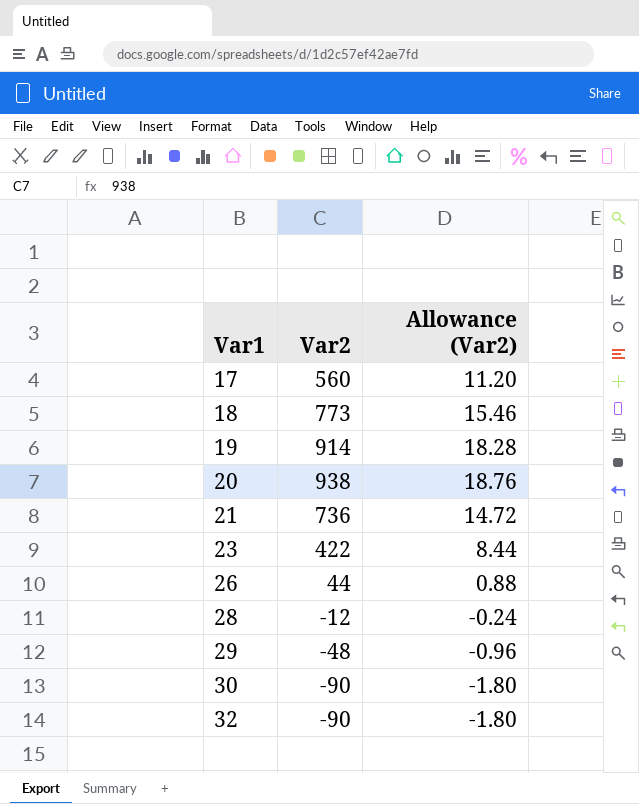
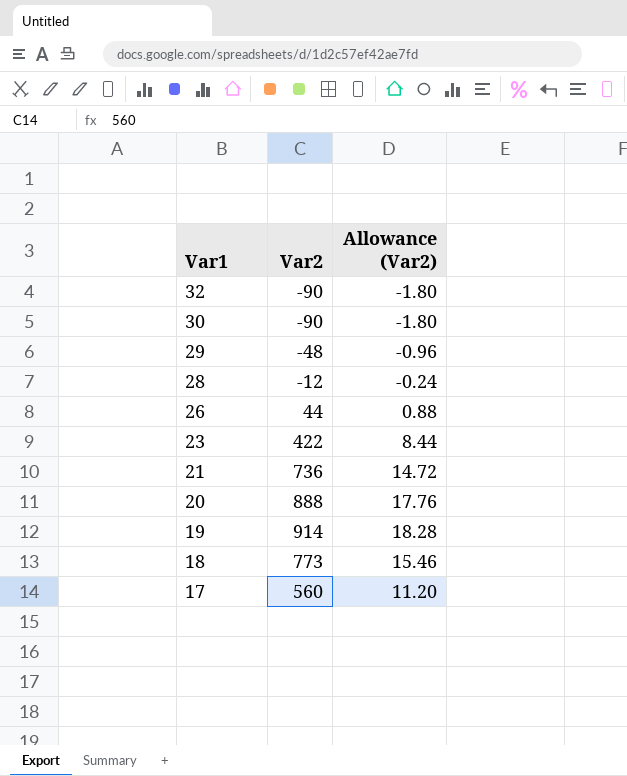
row order: Var1 ascending -> Var1 descending
20 | Var2: 938 -> 888
20 | Allowance (Var2): 18.76 -> 17.76

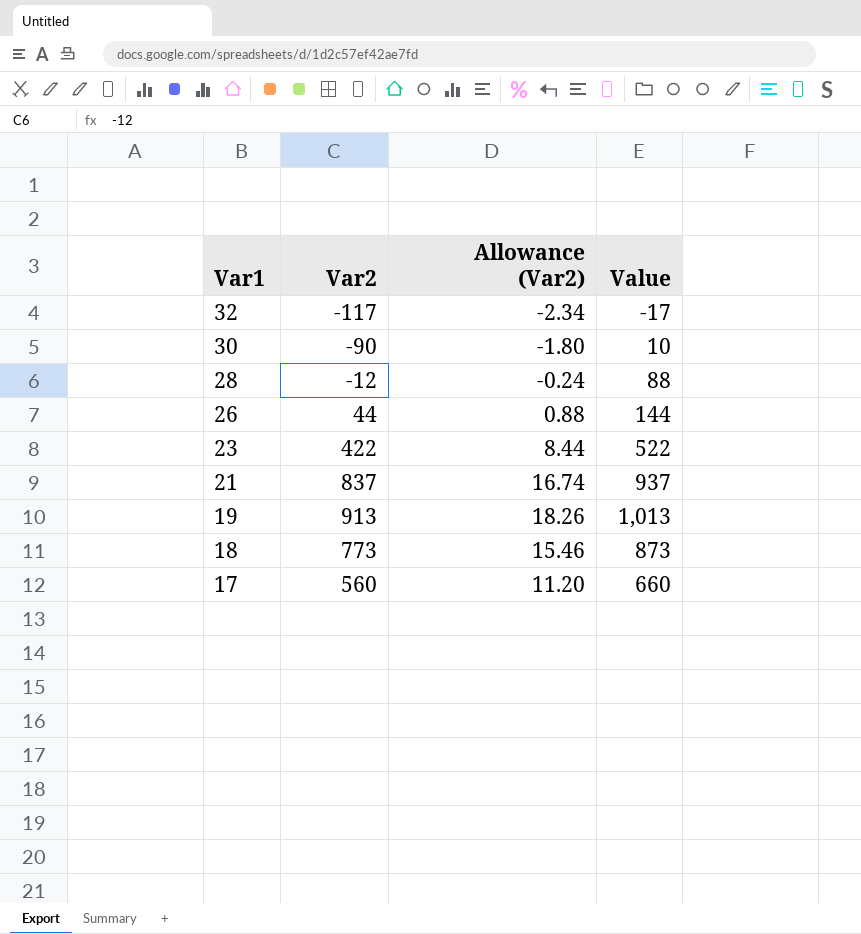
column Value | formula: none -> [Var2] + 100
row 29: -48 | -0.96 -> none
row 20: 888 | 17.76 -> none
32 | Var2: -90 -> -117
32 | Allowance (Var2): -1.80 -> -2.34
21 | Var2: 736 -> 837
21 | Allowance (Var2): 14.72 -> 16.74
19 | Var2: 914 -> 913
19 | Allowance (Var2): 18.28 -> 18.26

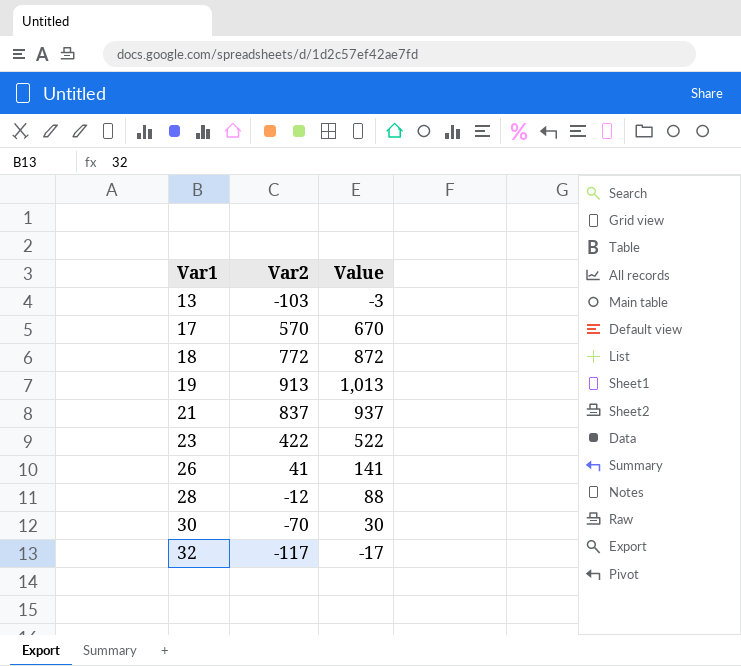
row order: Var1 descending -> Var1 ascending
column Allowance (Var2) | formula: [Var2] * 0.02 -> none
row 13: none -> -103 | -3
17 | Var2: 560 -> 570
17 | Value: 660 -> 670
18 | Var2: 773 -> 772
18 | Value: 873 -> 872
26 | Var2: 44 -> 41
26 | Value: 144 -> 141
30 | Var2: -90 -> -70
30 | Value: 10 -> 30

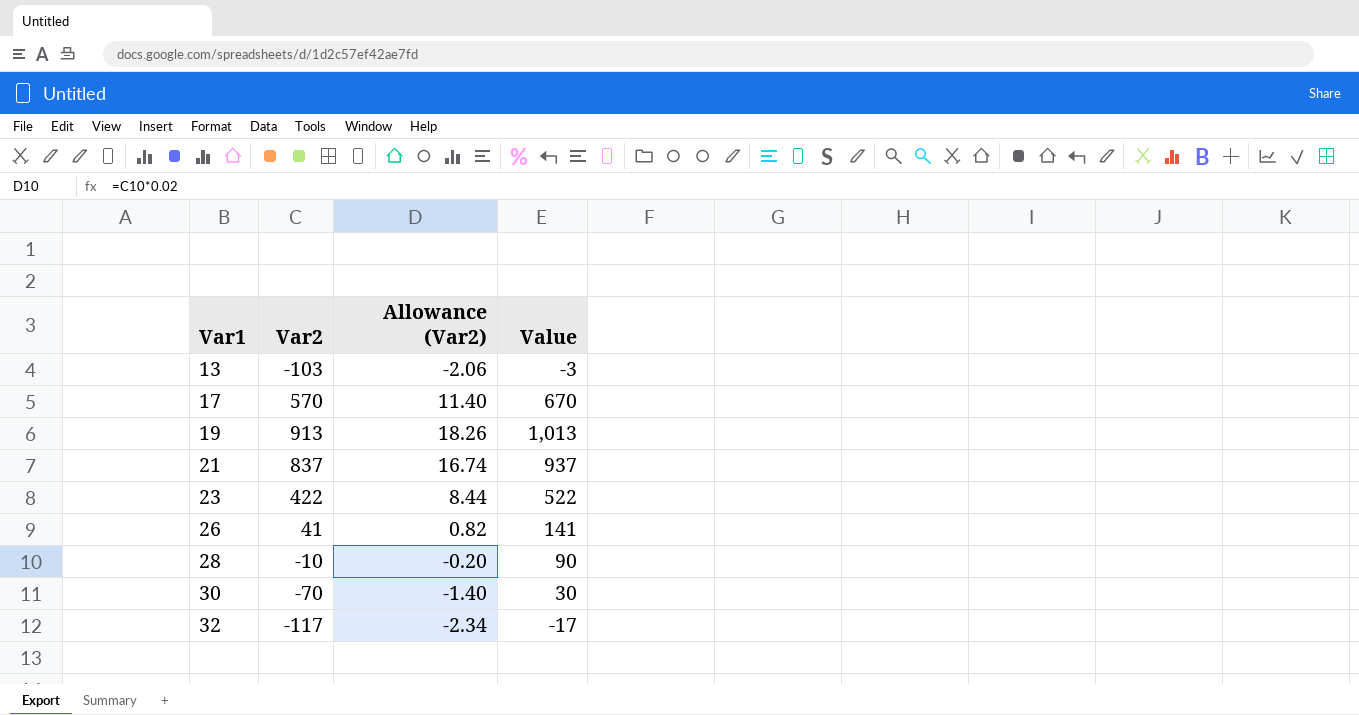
column Allowance (Var2) | formula: none -> [Var2] * 0.02
row 18: 772 | 872 -> none
28 | Var2: -12 -> -10
28 | Value: 88 -> 90

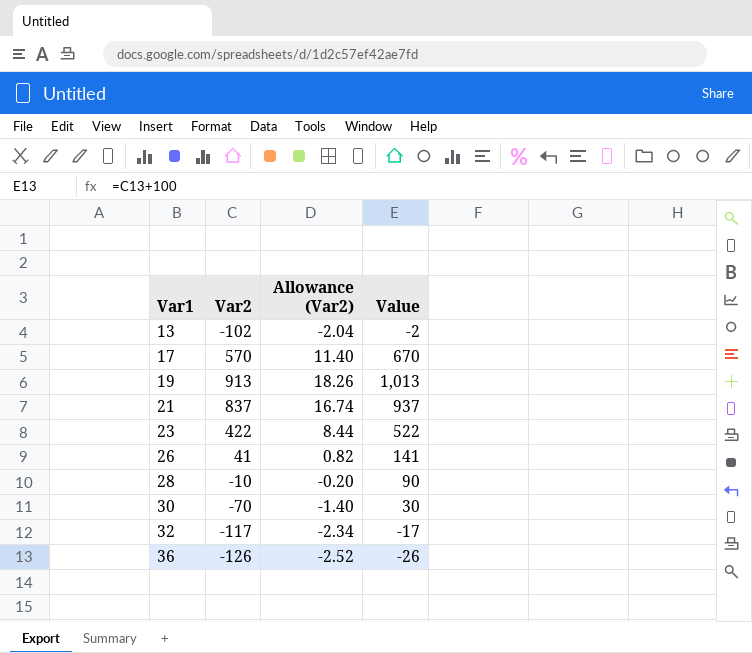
13 | Var2: -103 -> -102
13 | Allowance (Var2): -2.06 -> -2.04
13 | Value: -3 -> -2
row 36: none -> -126 | -2.52 | -26

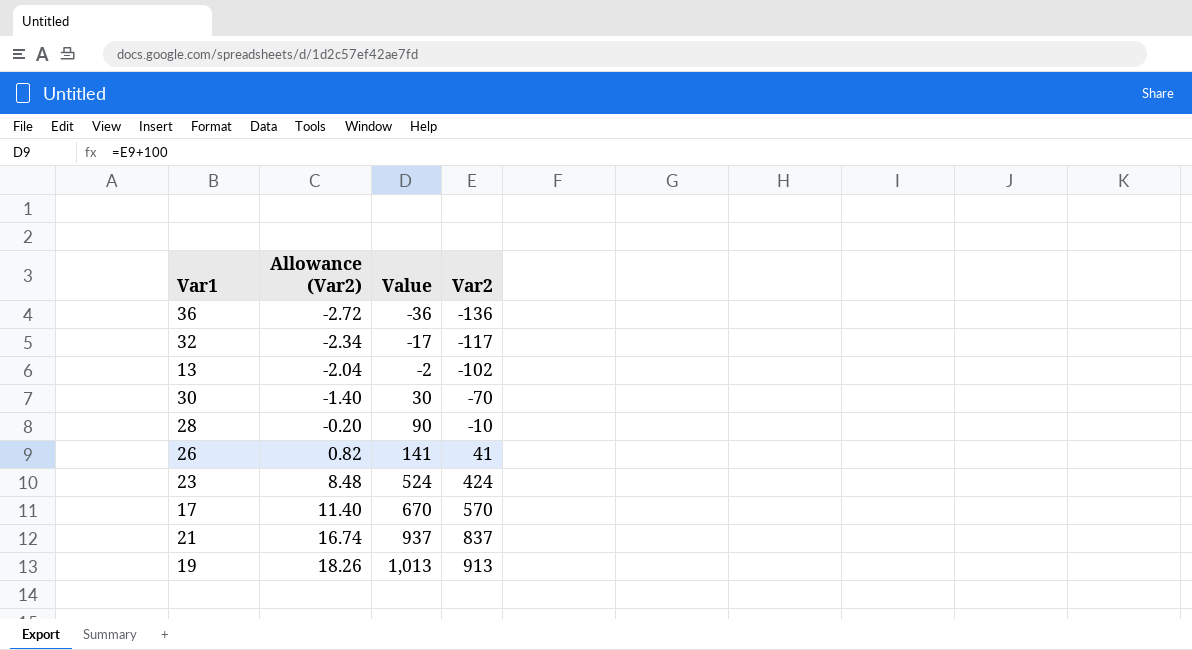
row order: Var1 ascending -> Allowance (Var2) ascending
column Var2 | position: 2 -> 4
36 | Allowance (Var2): -2.52 -> -2.72
36 | Value: -26 -> -36
36 | Var2: -126 -> -136
23 | Allowance (Var2): 8.44 -> 8.48
23 | Value: 522 -> 524
23 | Var2: 422 -> 424

